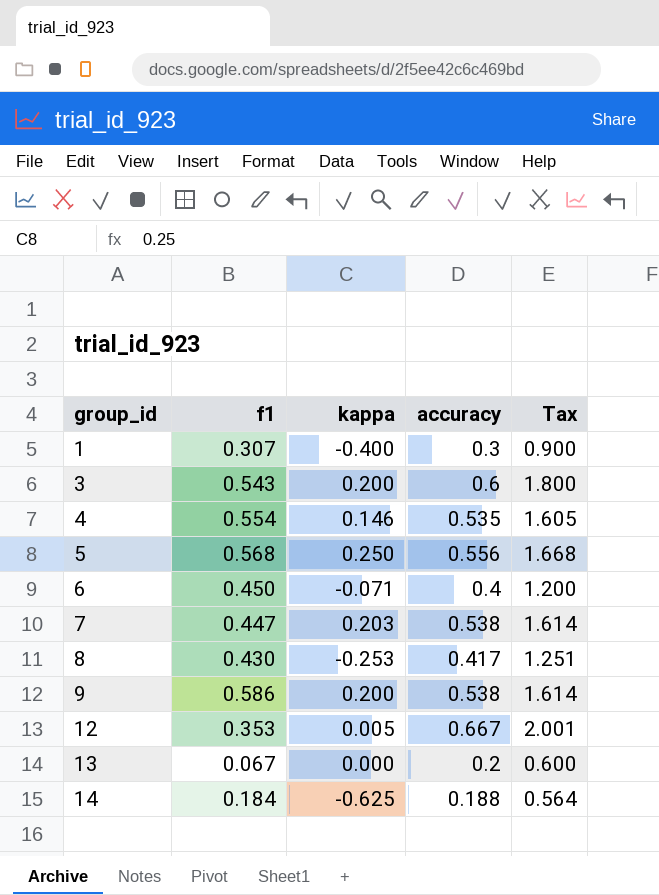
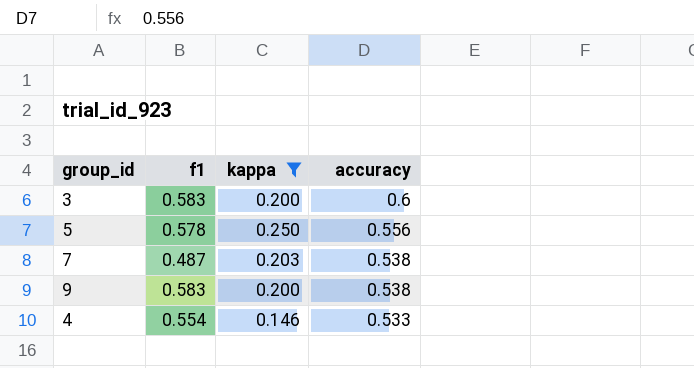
filter: none -> kappa >= 0.146
row order: group_id ascending -> accuracy descending
column Tax | formula: [accuracy] * 3 -> none
3 | f1: 0.543 -> 0.583
5 | f1: 0.568 -> 0.578
7 | f1: 0.447 -> 0.487
9 | f1: 0.586 -> 0.583
4 | accuracy: 0.535 -> 0.533

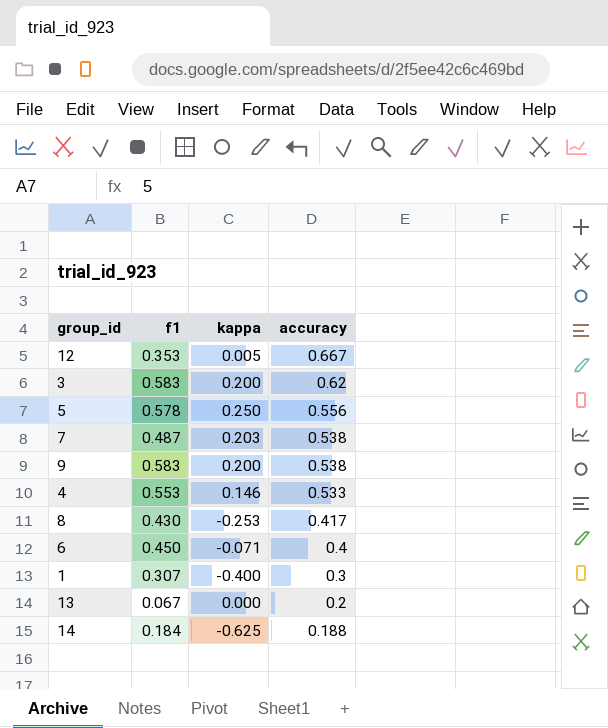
filter: kappa >= 0.146 -> none
3 | accuracy: 0.6 -> 0.62
4 | f1: 0.554 -> 0.553

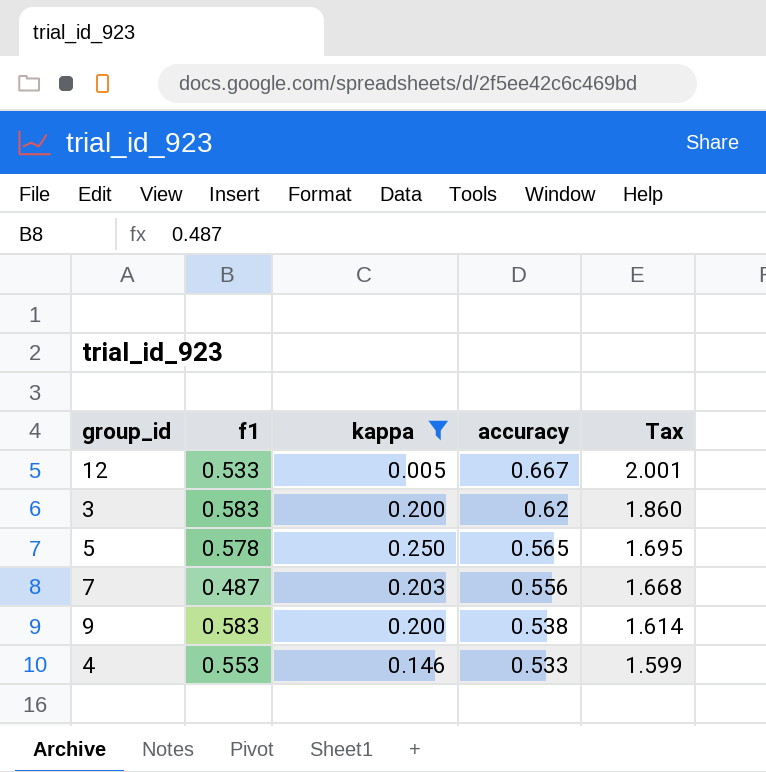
filter: none -> kappa >= 0.005
column Tax | formula: none -> [accuracy] * 3
12 | f1: 0.353 -> 0.533
5 | accuracy: 0.556 -> 0.565
7 | accuracy: 0.538 -> 0.556

